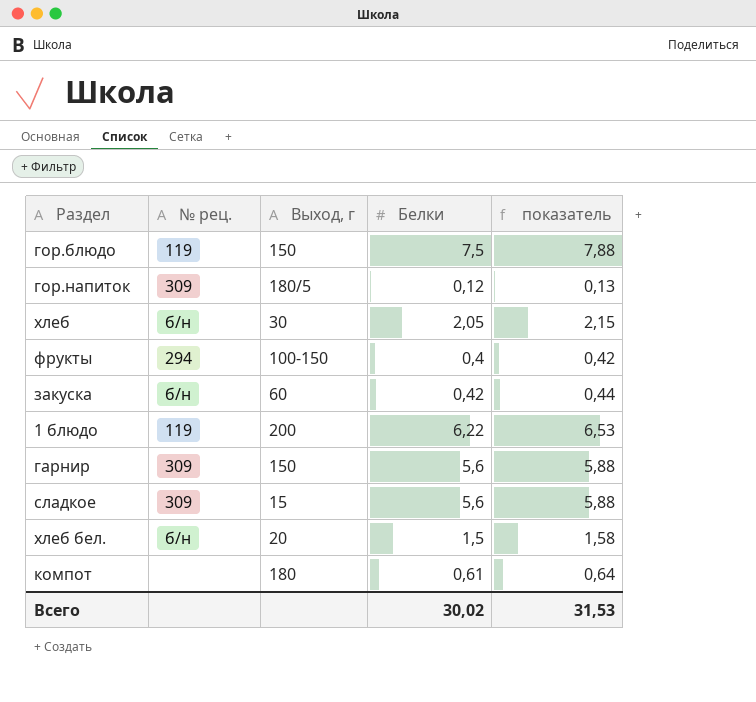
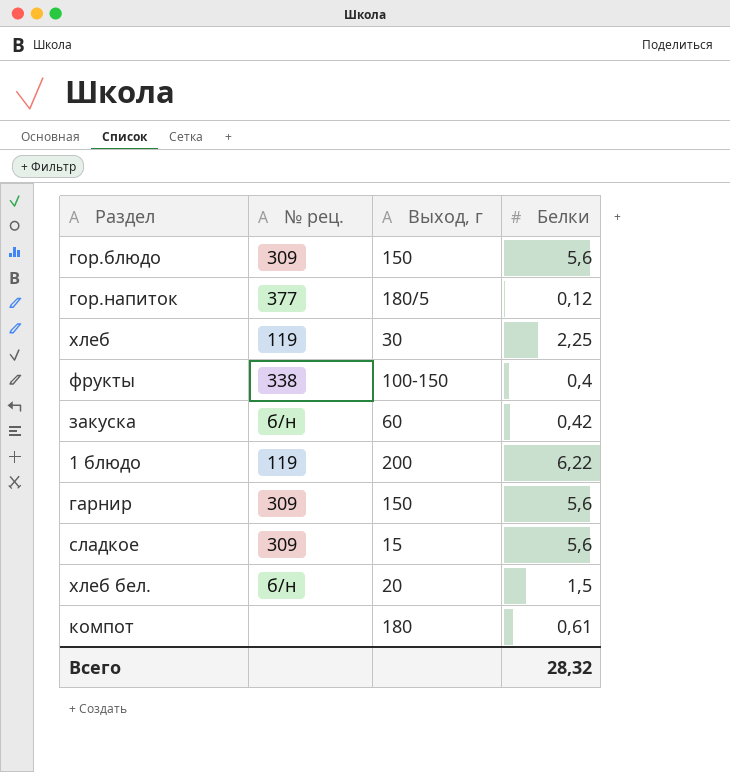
column показатель | formula: [Белки] * 1,05 -> none
гор.блюдо | № рец.: 119 -> 309
гор.блюдо | Белки: 7,5 -> 5,6
гор.напиток | № рец.: 309 -> 377
хлеб | № рец.: б/н -> 119
хлеб | Белки: 2,05 -> 2,25
фрукты | № рец.: 294 -> 338
Всего | Белки: 30,02 -> 28,32

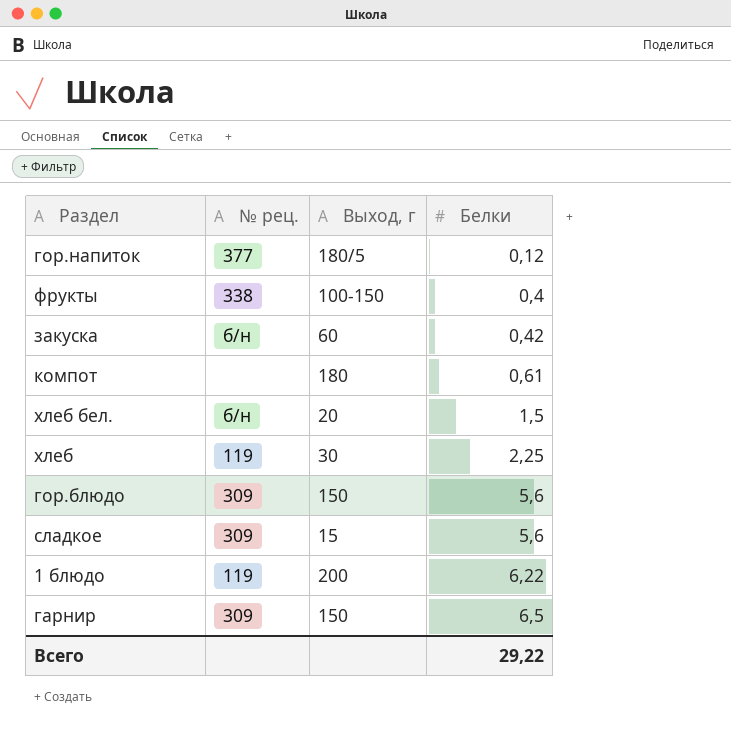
row order: none -> Белки ascending
гарнир | Белки: 5,6 -> 6,5
Всего | Белки: 28,32 -> 29,22

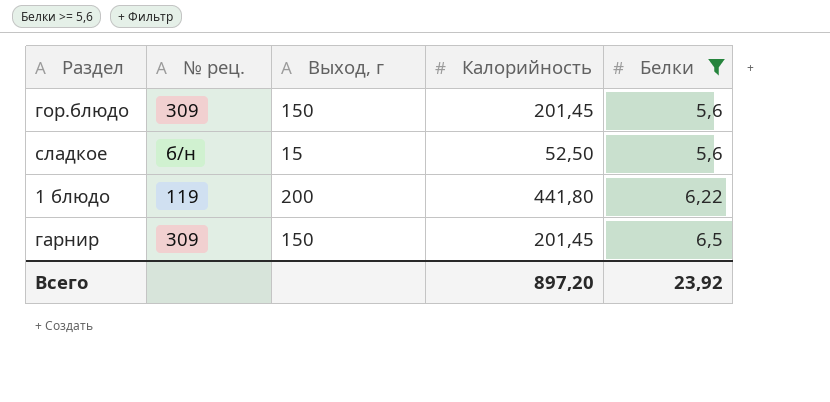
filter: none -> Белки >= 5,6
column Калорийность | position: none -> 4
сладкое | № рец.: 309 -> б/н
Всего | Белки: 29,22 -> 23,92

